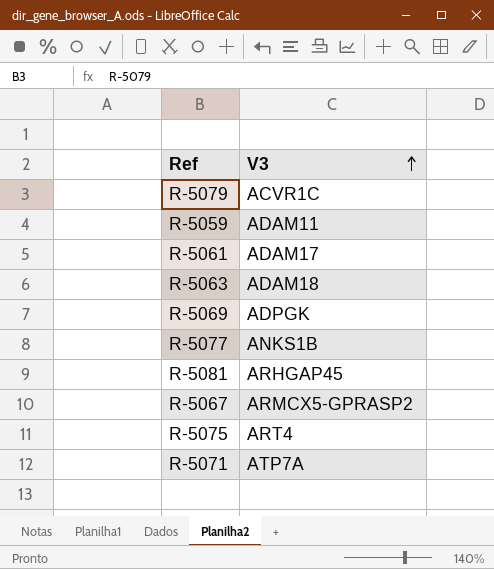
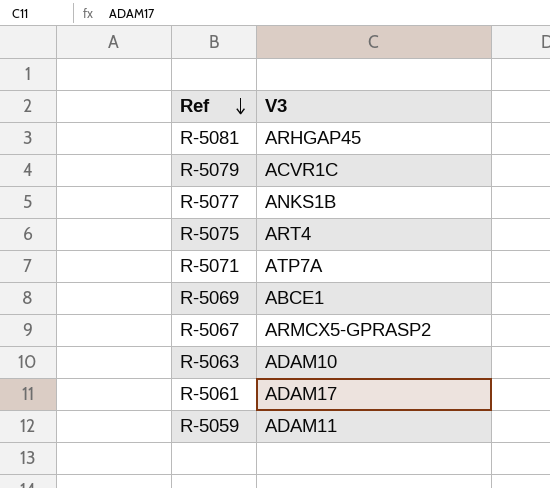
row order: V3 ascending -> Ref descending
R-5069 | V3: ADPGK -> ABCE1
R-5063 | V3: ADAM18 -> ADAM10

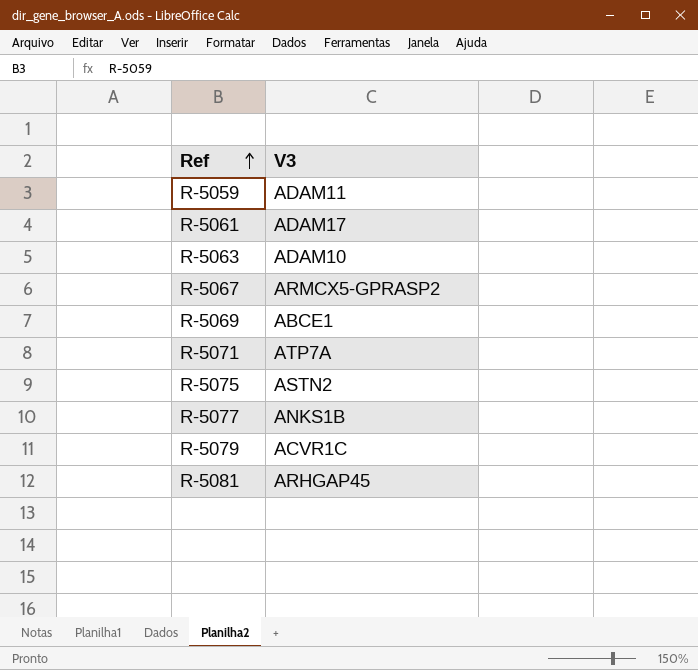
row order: Ref descending -> Ref ascending
R-5075 | V3: ART4 -> ASTN2

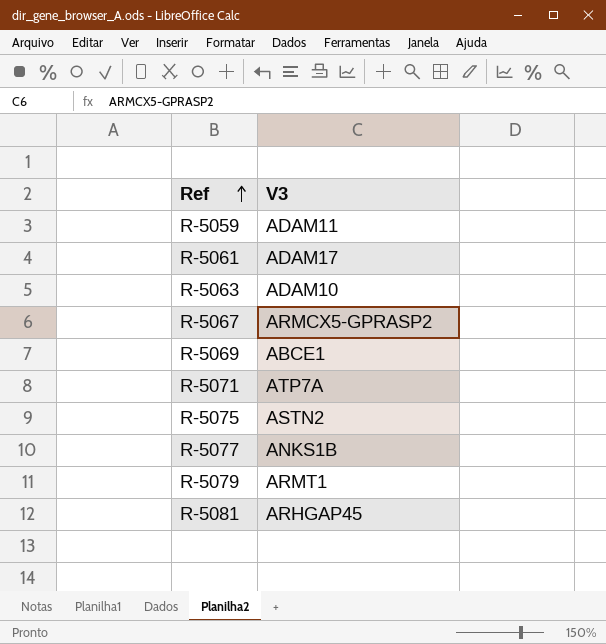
R-5079 | V3: ACVR1C -> ARMT1

